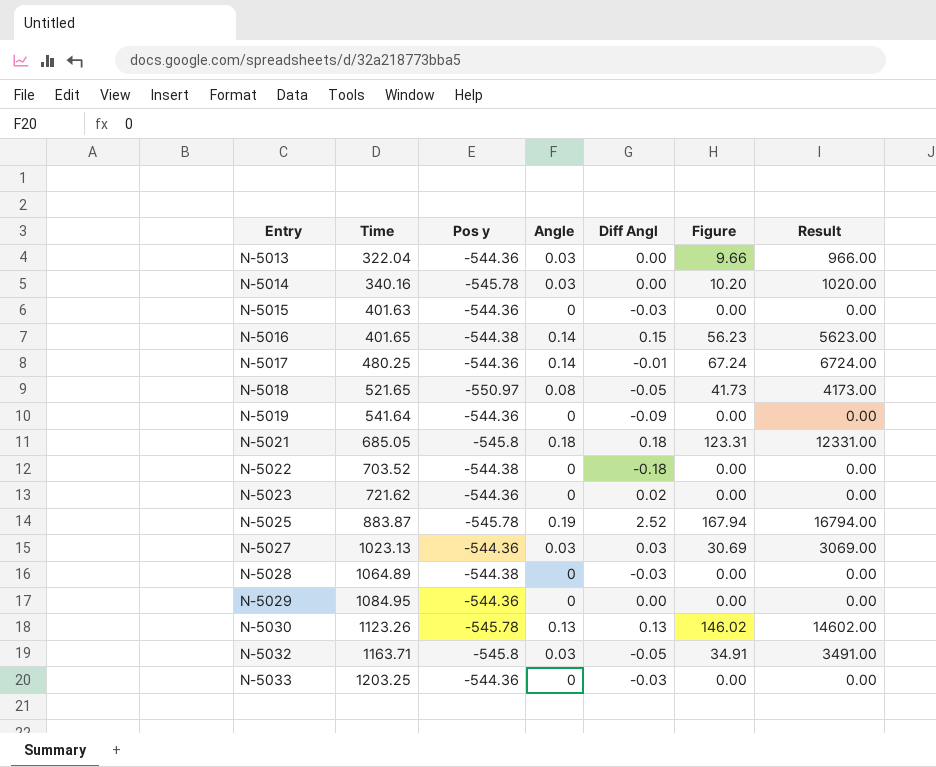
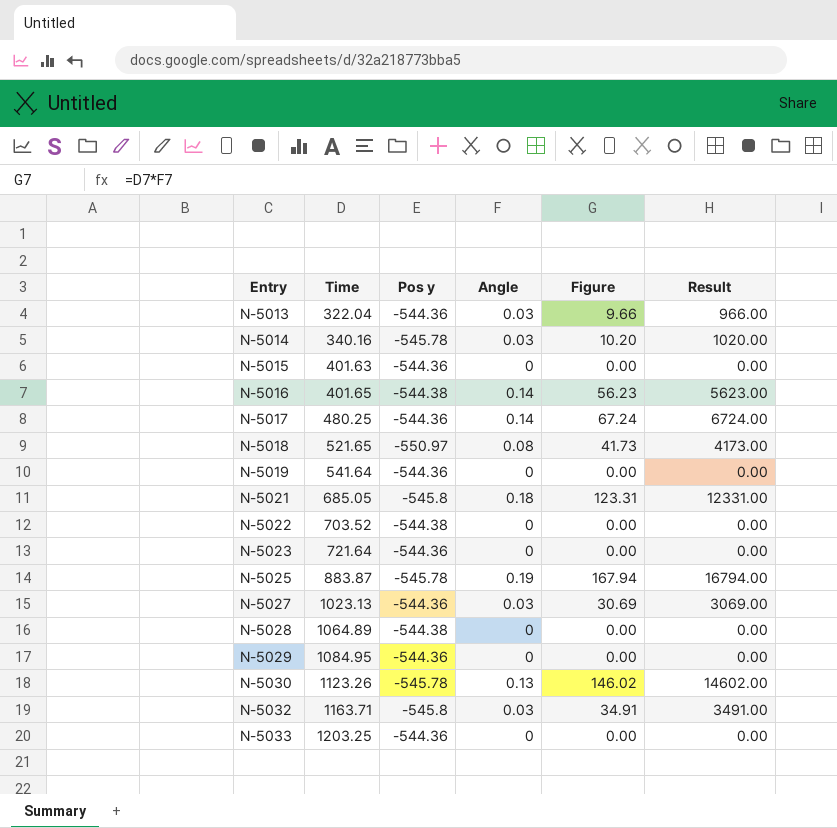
column Diff Angl | position: 5 -> none
N-5023 | Time: 721.62 -> 721.64

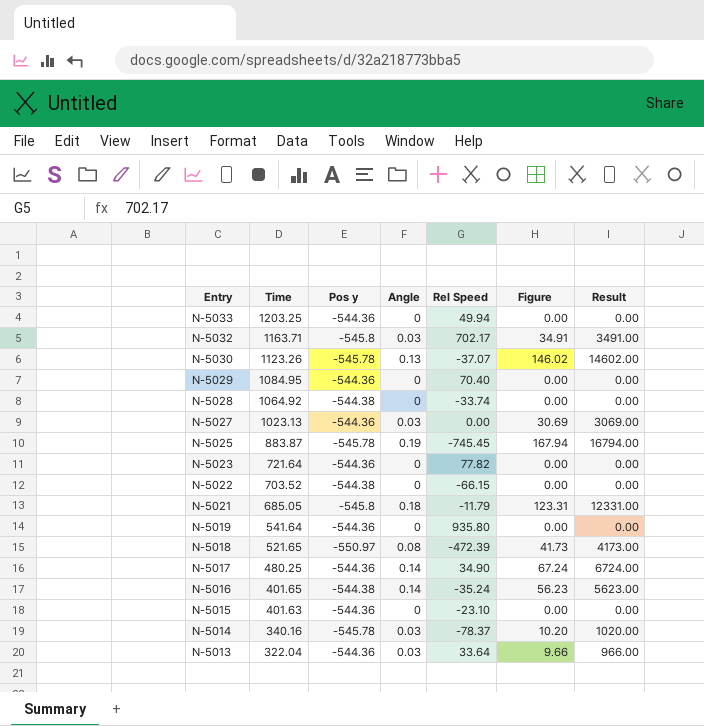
row order: Entry ascending -> Entry descending
column Rel Speed | position: none -> 5
N-5028 | Time: 1064.89 -> 1064.92

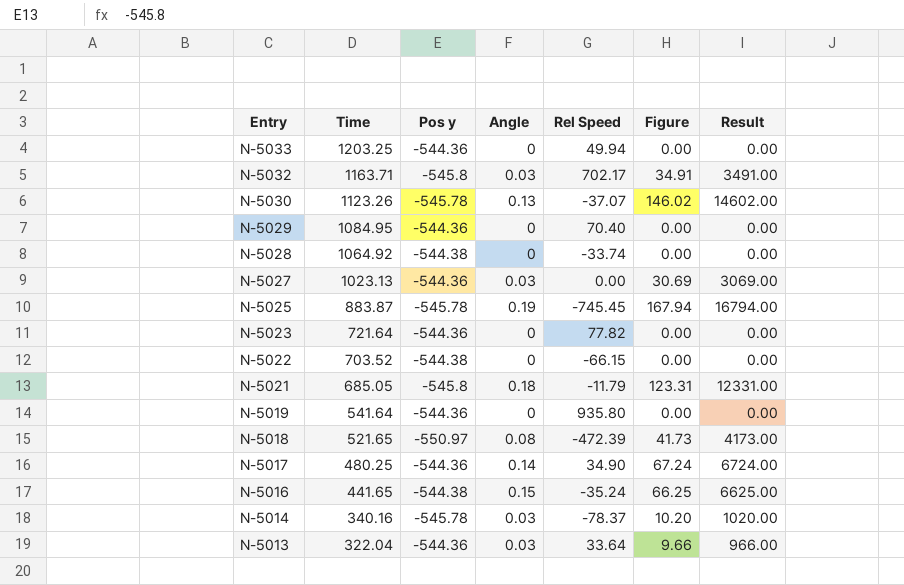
row N-5015: 401.63 | -544.36 | 0 | -23.10 | 0.00 | 0.00 -> none
N-5016 | Time: 401.65 -> 441.65
N-5016 | Angle: 0.14 -> 0.15
N-5016 | Figure: 56.23 -> 66.25
N-5016 | Result: 5623.00 -> 6625.00

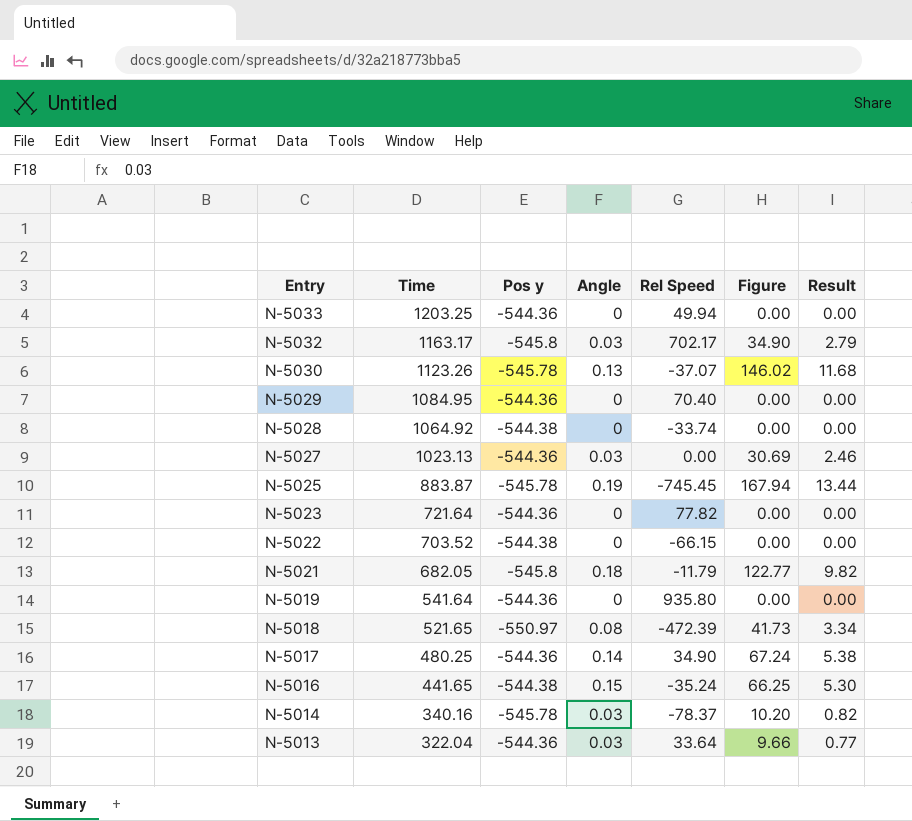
column Result | formula: [Figure] * 100 -> [Figure] * 0.08
N-5032 | Time: 1163.71 -> 1163.17
N-5032 | Figure: 34.91 -> 34.90
N-5021 | Time: 685.05 -> 682.05
N-5021 | Figure: 123.31 -> 122.77

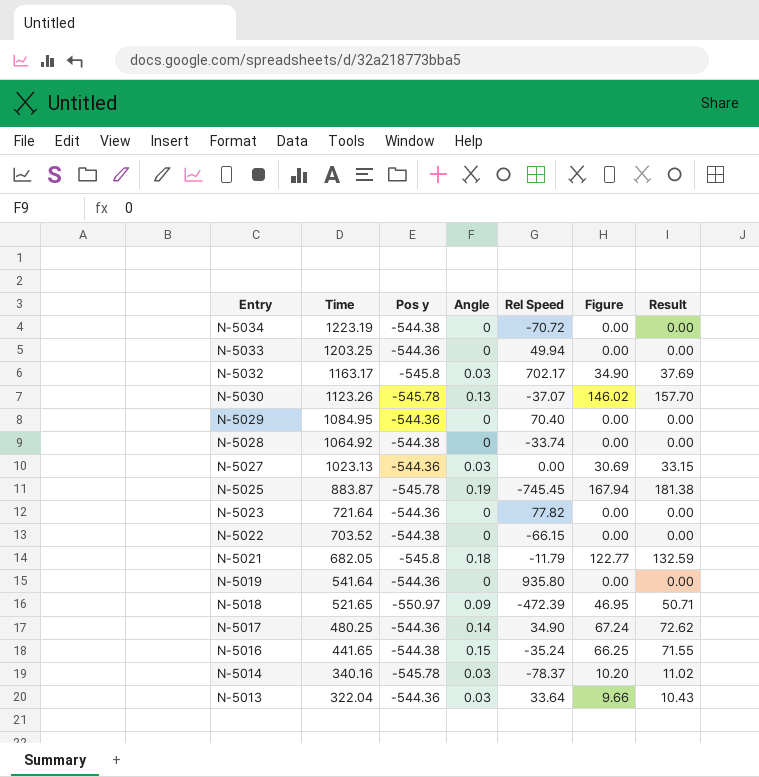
column Result | formula: [Figure] * 0.08 -> [Figure] * 1.08
row N-5034: none -> 1223.19 | -544.38 | 0 | -70.72 | 0.00 | 0.00
N-5018 | Angle: 0.08 -> 0.09
N-5018 | Figure: 41.73 -> 46.95

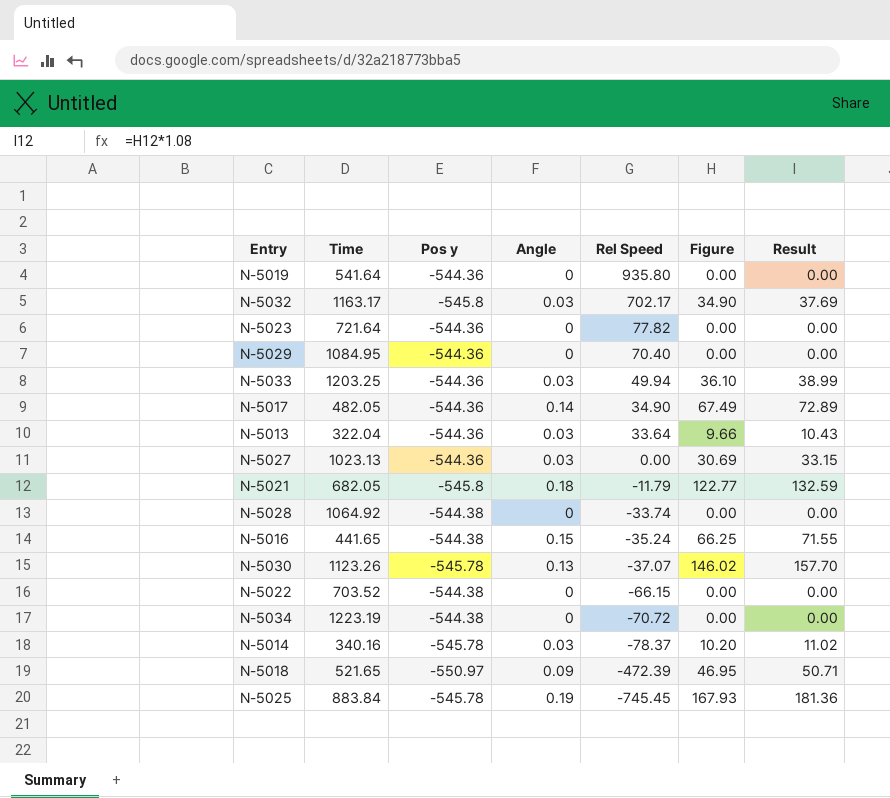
row order: Entry descending -> Rel Speed descending
N-5033 | Angle: 0 -> 0.03
N-5033 | Figure: 0.00 -> 36.10
N-5033 | Result: 0.00 -> 38.99
N-5017 | Time: 480.25 -> 482.05
N-5017 | Figure: 67.24 -> 67.49
N-5017 | Result: 72.62 -> 72.89
N-5025 | Time: 883.87 -> 883.84
N-5025 | Figure: 167.94 -> 167.93
N-5025 | Result: 181.38 -> 181.36

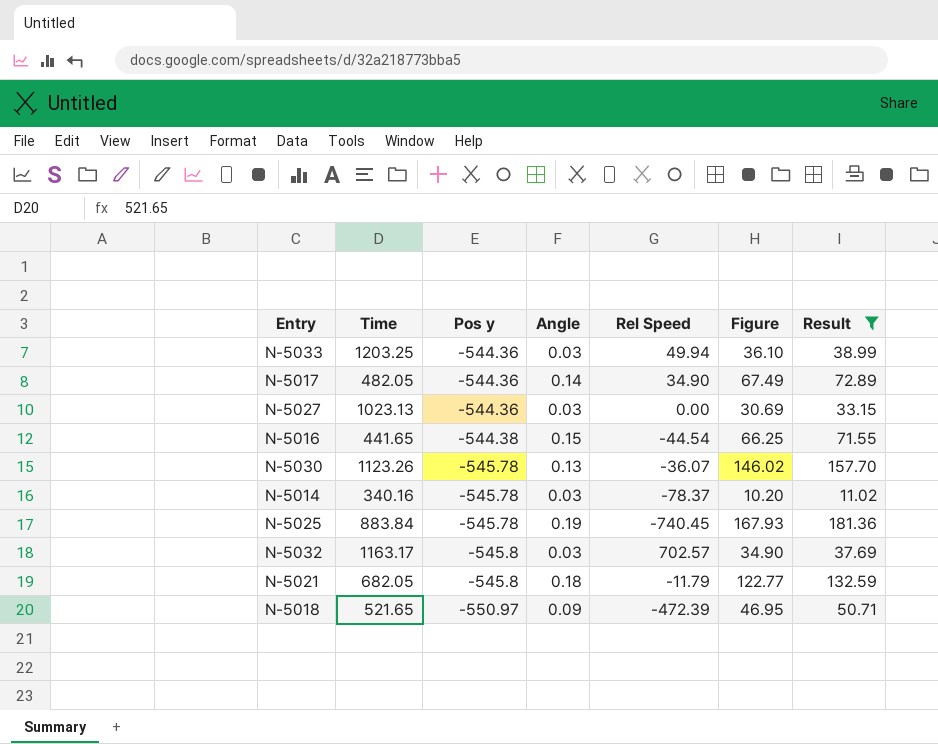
filter: none -> Result >= 11.02
row order: Rel Speed descending -> Pos y descending
N-5016 | Rel Speed: -35.24 -> -44.54
N-5030 | Rel Speed: -37.07 -> -36.07
N-5025 | Rel Speed: -745.45 -> -740.45
N-5032 | Rel Speed: 702.17 -> 702.57

